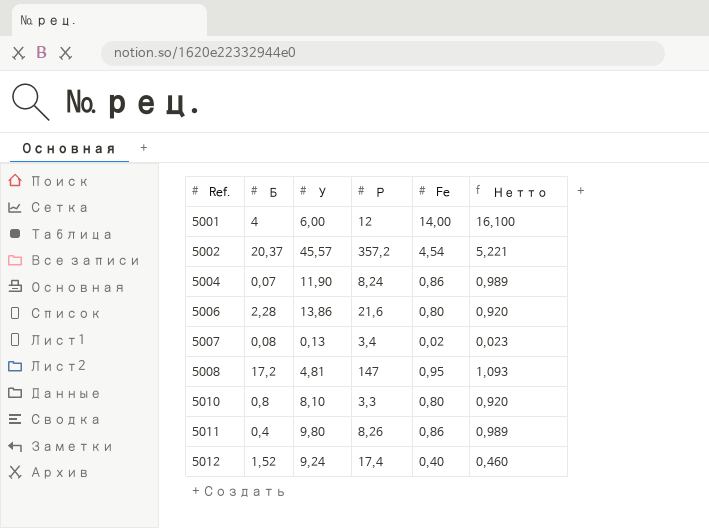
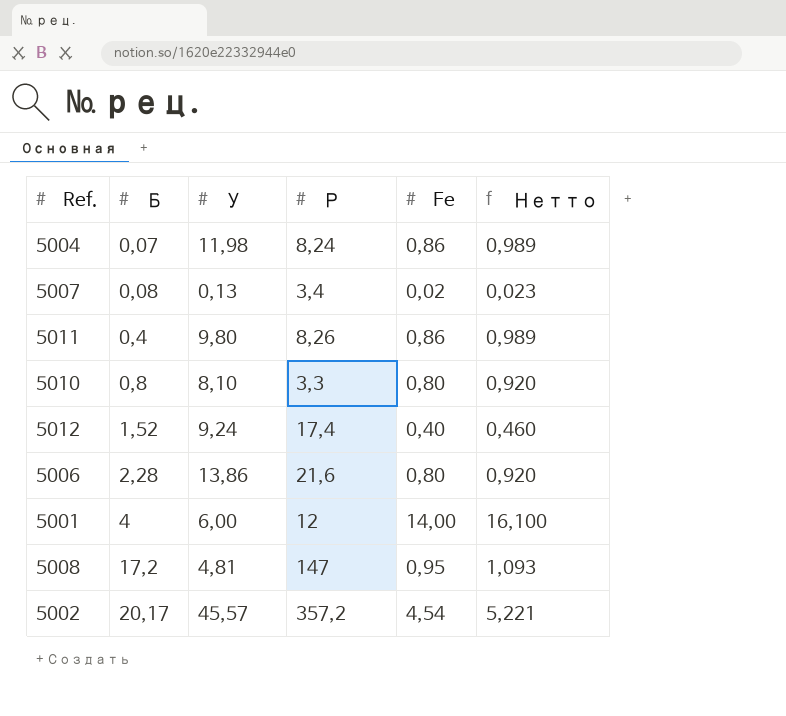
row order: Ref. ascending -> Б ascending
5004 | У: 11,90 -> 11,98
5002 | Б: 20,37 -> 20,17

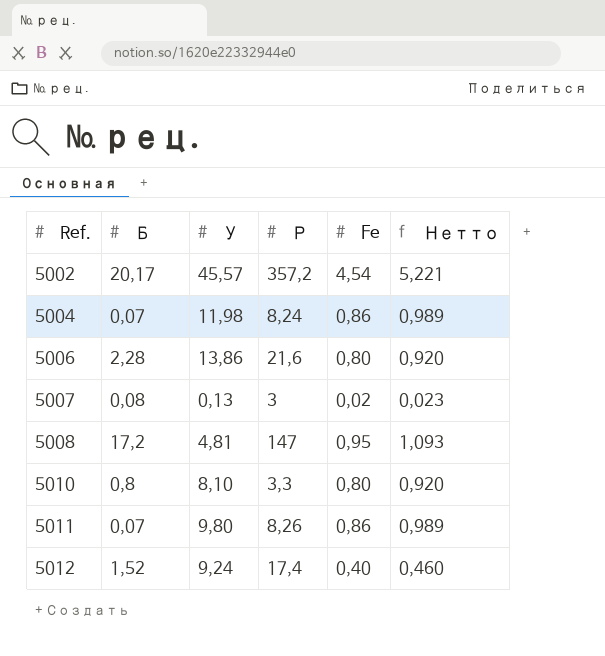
row order: Б ascending -> Ref. ascending
row 5001: 4 | 6,00 | 12 | 14,00 | 16,100 -> none
5007 | Р: 3,4 -> 3
5011 | Б: 0,4 -> 0,07

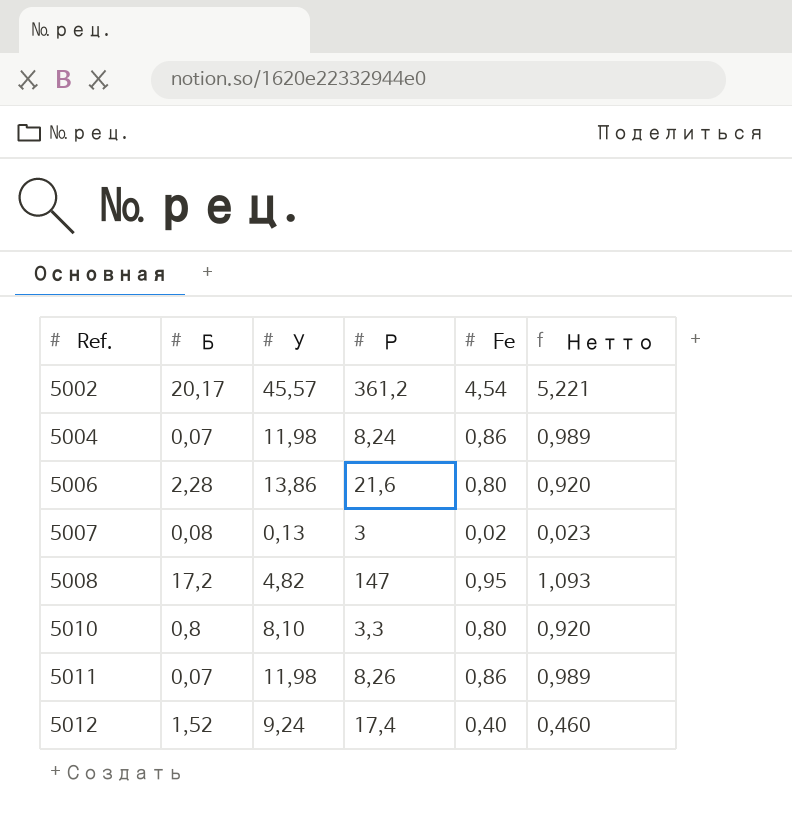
5002 | Р: 357,2 -> 361,2
5008 | У: 4,81 -> 4,82
5011 | У: 9,80 -> 11,98

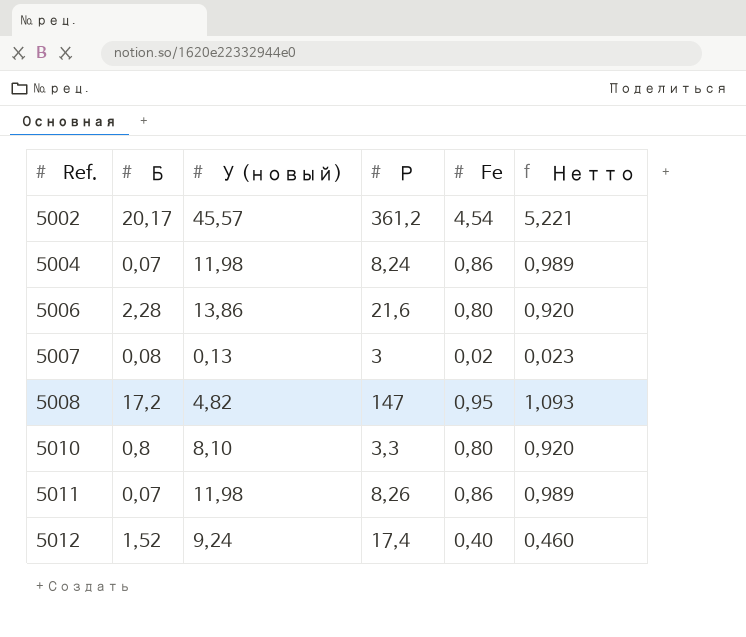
column name: У -> У (новый)

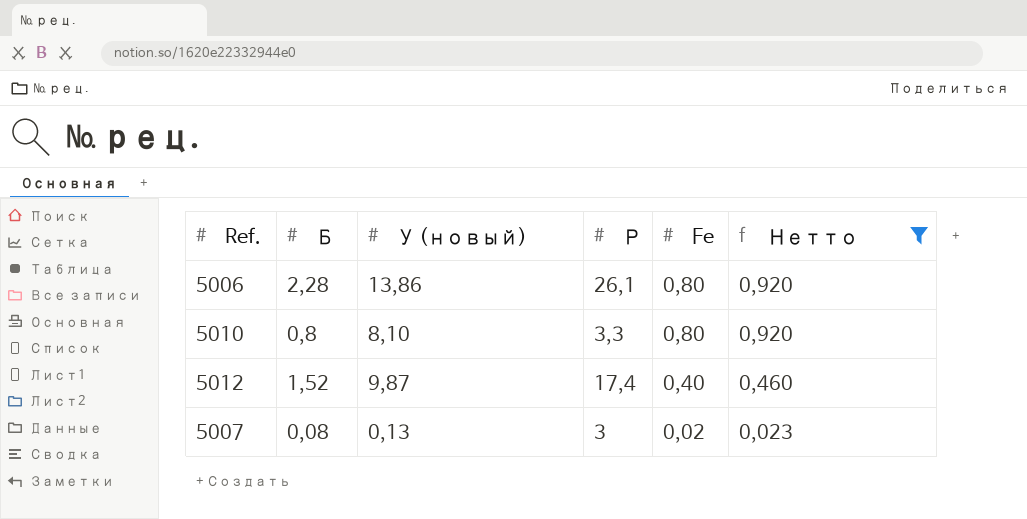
filter: none -> Нетто <= 0,920
row order: Ref. ascending -> Fe descending
5006 | Р: 21,6 -> 26,1
5012 | У (новый): 9,24 -> 9,87

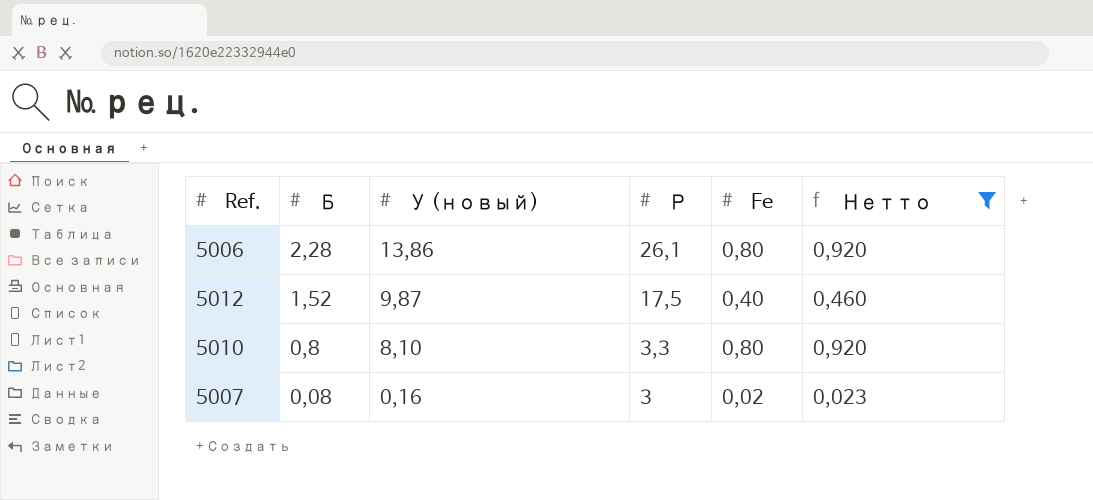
row order: Fe descending -> Б descending
5012 | Р: 17,4 -> 17,5
5007 | У (новый): 0,13 -> 0,16

